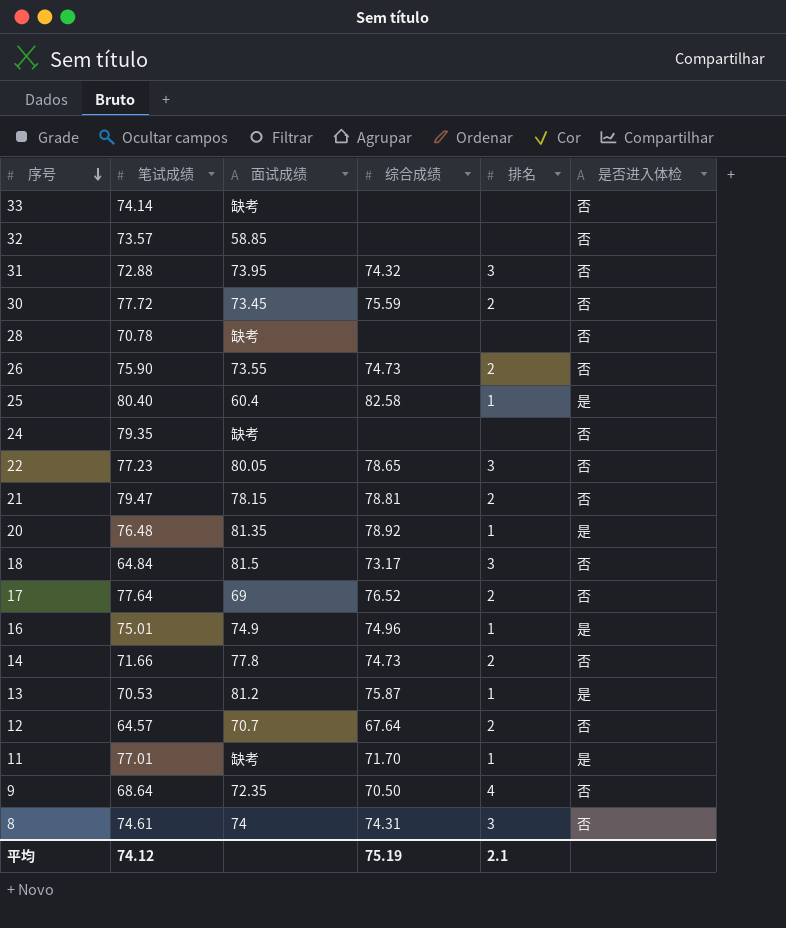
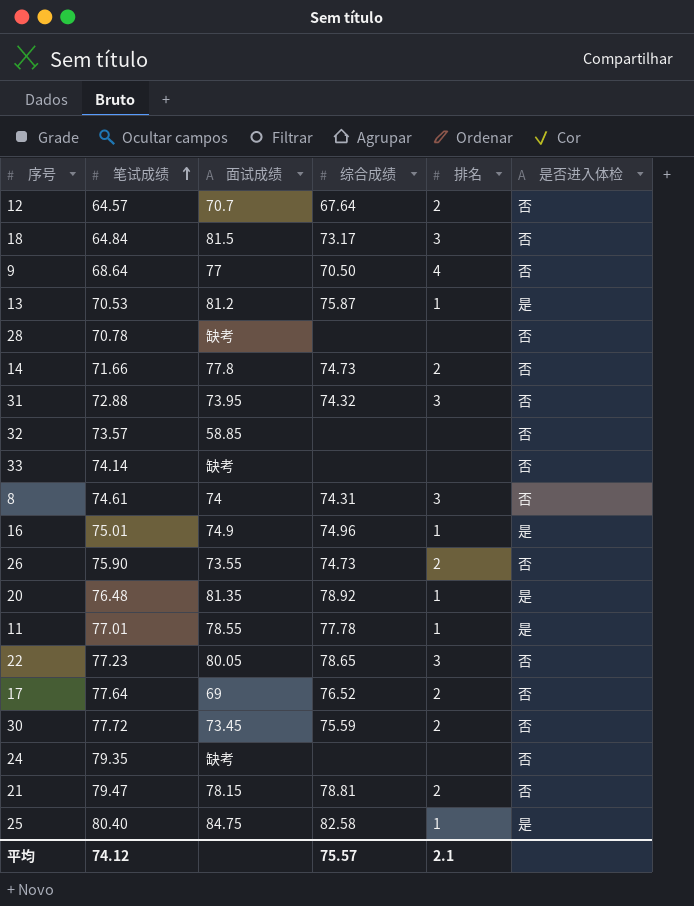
row order: 序号 descending -> 笔试成绩 ascending
9 | 面试成绩: 72.35 -> 77
11 | 面试成绩: 缺考 -> 78.55
11 | 综合成绩: 71.70 -> 77.78
25 | 面试成绩: 60.4 -> 84.75
平均 | 综合成绩: 75.19 -> 75.57

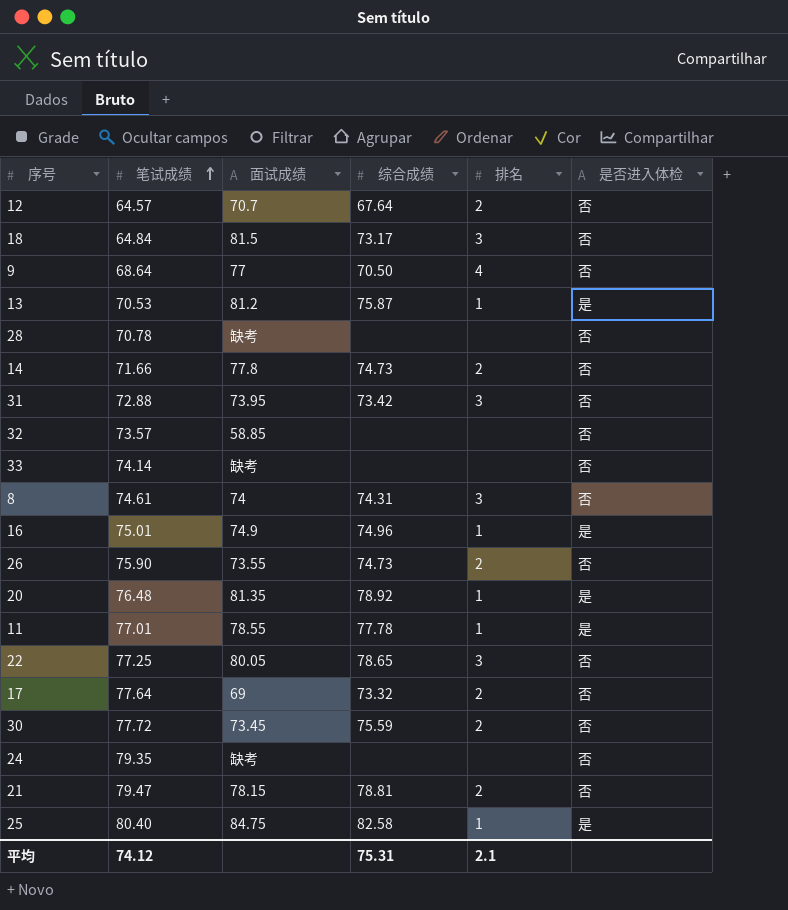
31 | 综合成绩: 74.32 -> 73.42
22 | 笔试成绩: 77.23 -> 77.25
17 | 综合成绩: 76.52 -> 73.32
平均 | 综合成绩: 75.57 -> 75.31

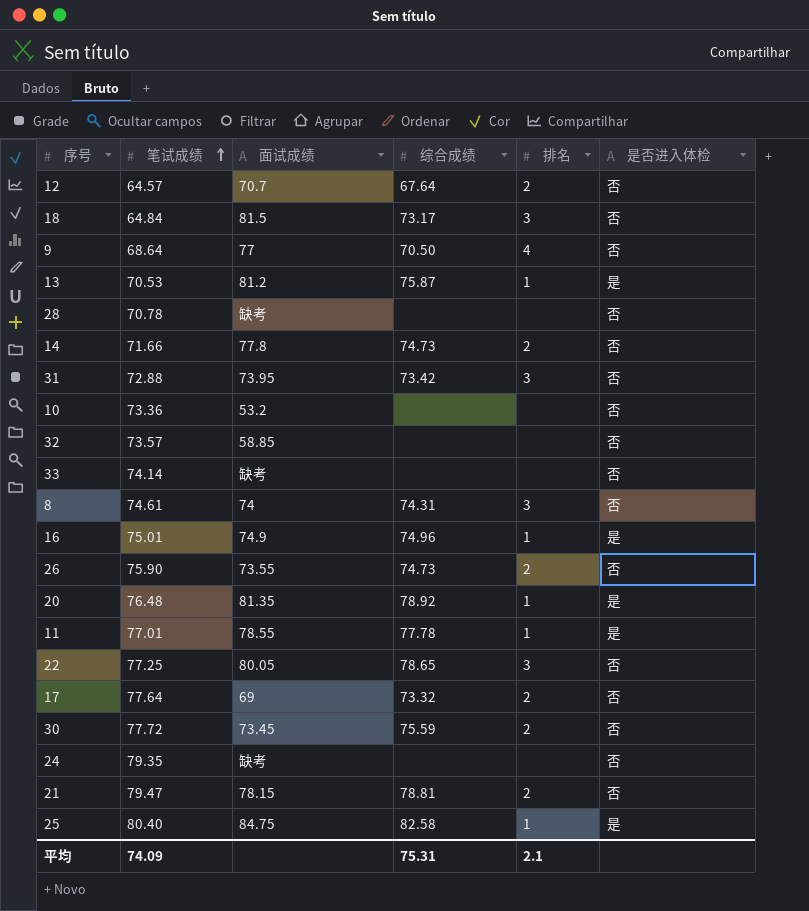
row 10: none -> 73.36 | 53.2 | none | none | 否
平均 | 笔试成绩: 74.12 -> 74.09

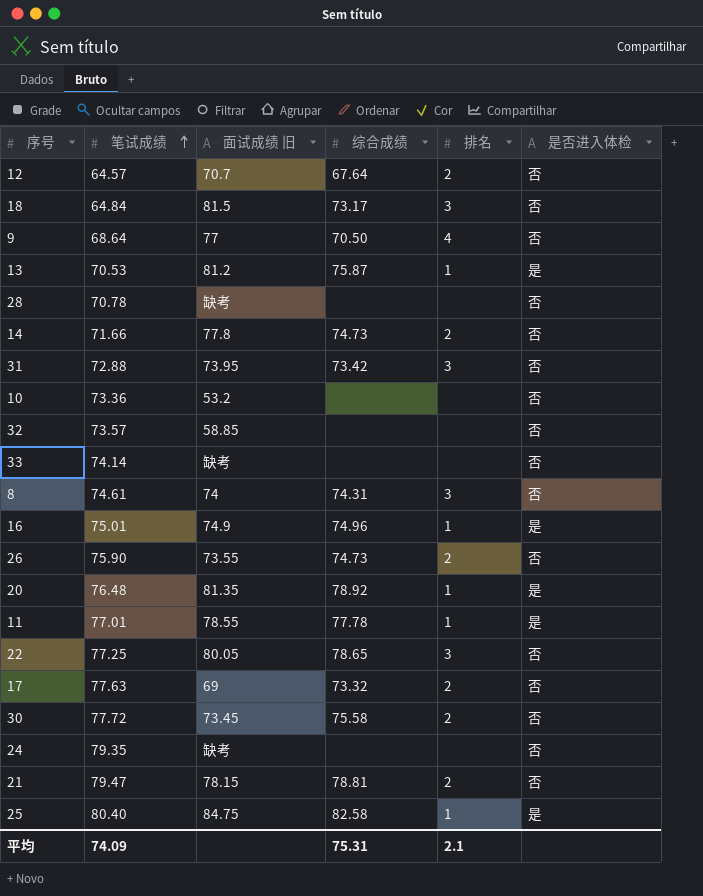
column name: 面试成绩 -> 面试成绩 旧
17 | 笔试成绩: 77.64 -> 77.63
30 | 综合成绩: 75.59 -> 75.58

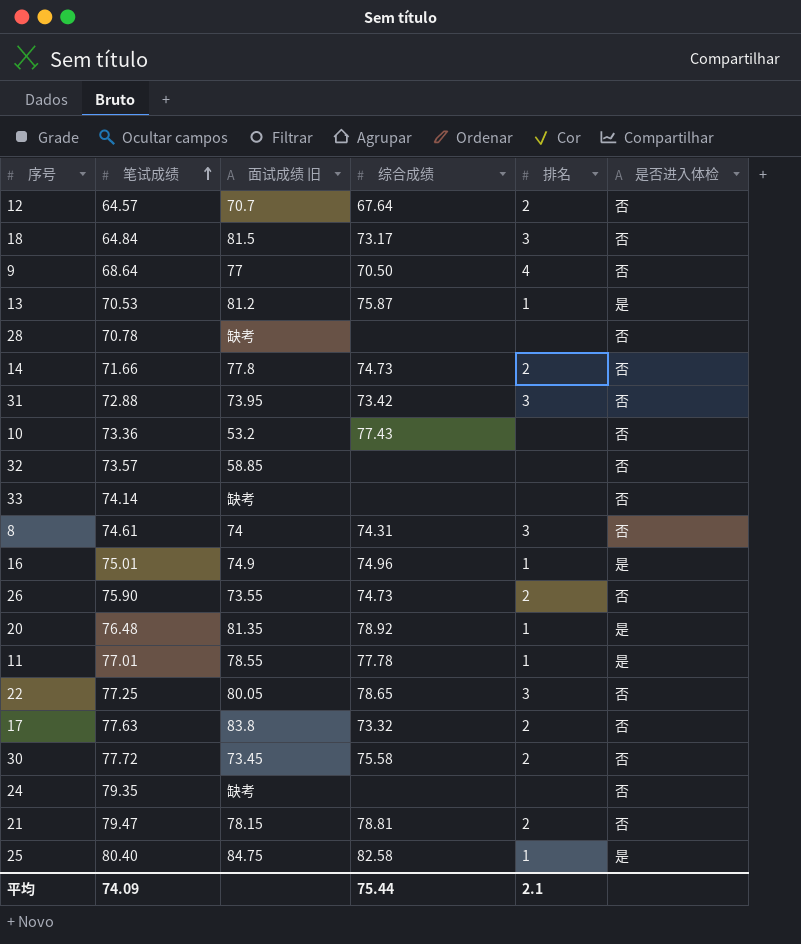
10 | 综合成绩: none -> 77.43
17 | 面试成绩 旧: 69 -> 83.8
平均 | 综合成绩: 75.31 -> 75.44

